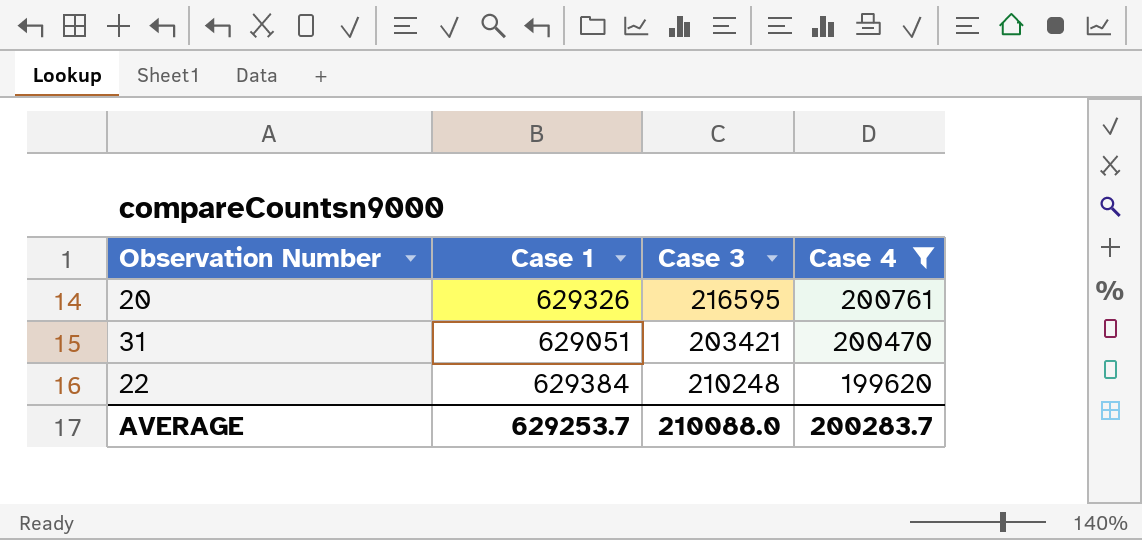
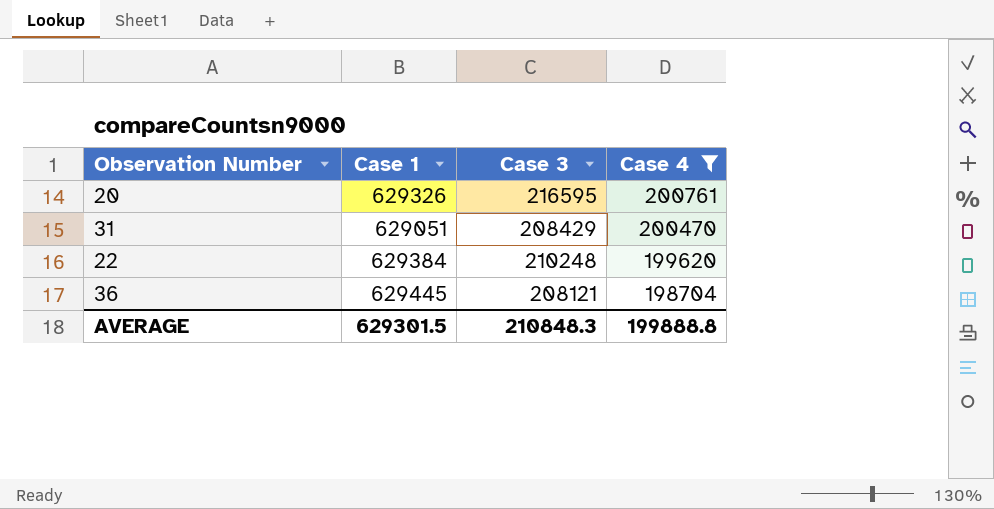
31 | Case 3: 203421 -> 208429
row 36: none -> 629445 | 208121 | 198704
AVERAGE | Case 1: 629253.7 -> 629301.5
AVERAGE | Case 3: 210088.0 -> 210848.3
AVERAGE | Case 4: 200283.7 -> 199888.8

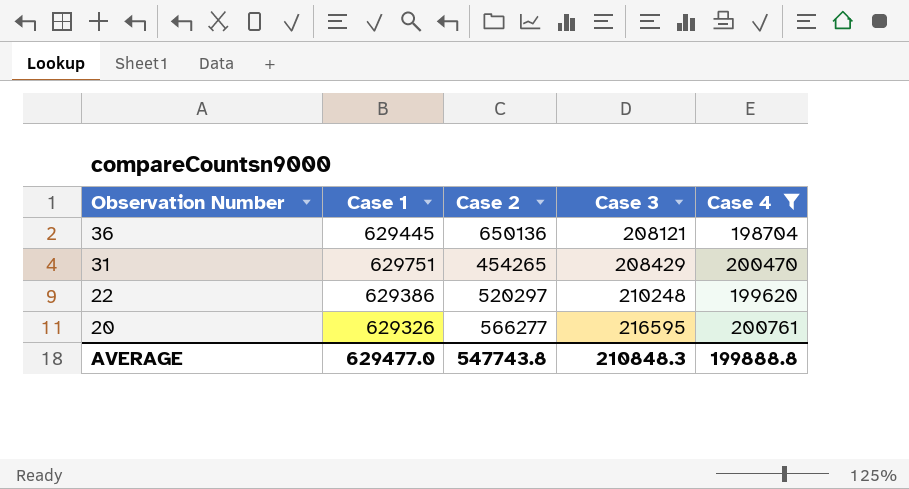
row order: Case 4 descending -> Observation Number descending
column Case 2 | position: none -> 3
31 | Case 1: 629051 -> 629751
22 | Case 1: 629384 -> 629386
AVERAGE | Case 1: 629301.5 -> 629477.0

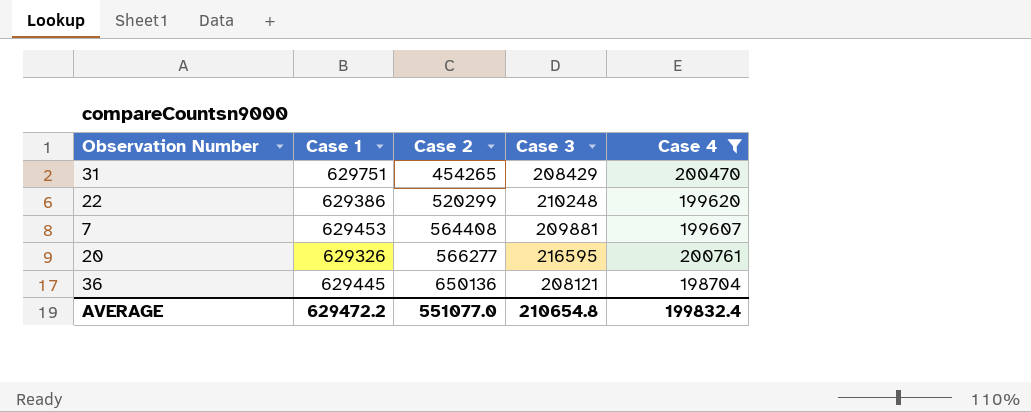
row order: Observation Number descending -> Case 2 ascending
22 | Case 2: 520297 -> 520299
row 7: none -> 629453 | 564408 | 209881 | 199607
AVERAGE | Case 1: 629477.0 -> 629472.2
AVERAGE | Case 2: 547743.8 -> 551077.0
AVERAGE | Case 3: 210848.3 -> 210654.8
AVERAGE | Case 4: 199888.8 -> 199832.4

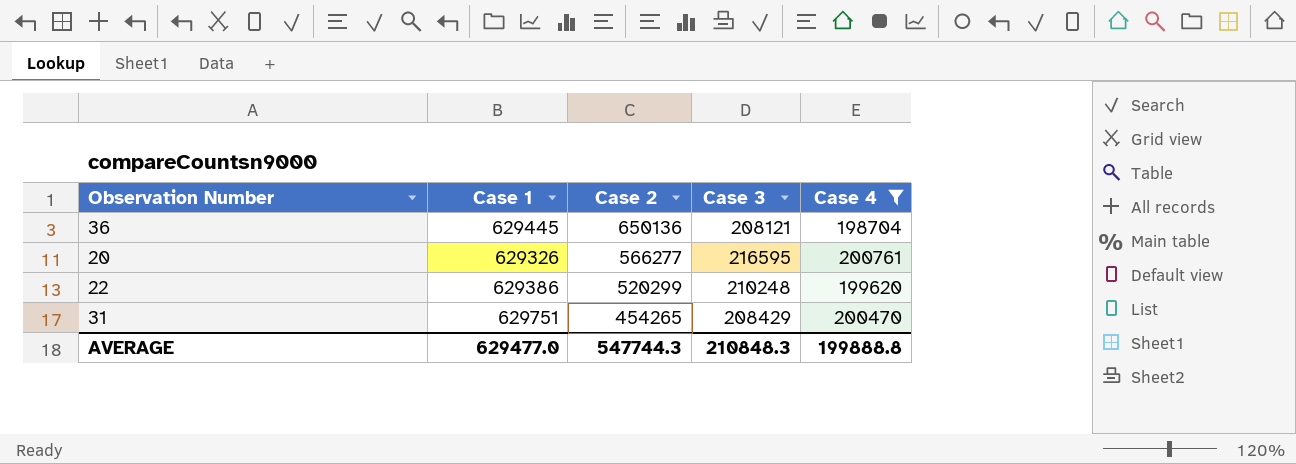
row order: Case 2 ascending -> Case 2 descending
row 7: 629453 | 564408 | 209881 | 199607 -> none
AVERAGE | Case 1: 629472.2 -> 629477.0
AVERAGE | Case 2: 551077.0 -> 547744.3
AVERAGE | Case 3: 210654.8 -> 210848.3
AVERAGE | Case 4: 199832.4 -> 199888.8

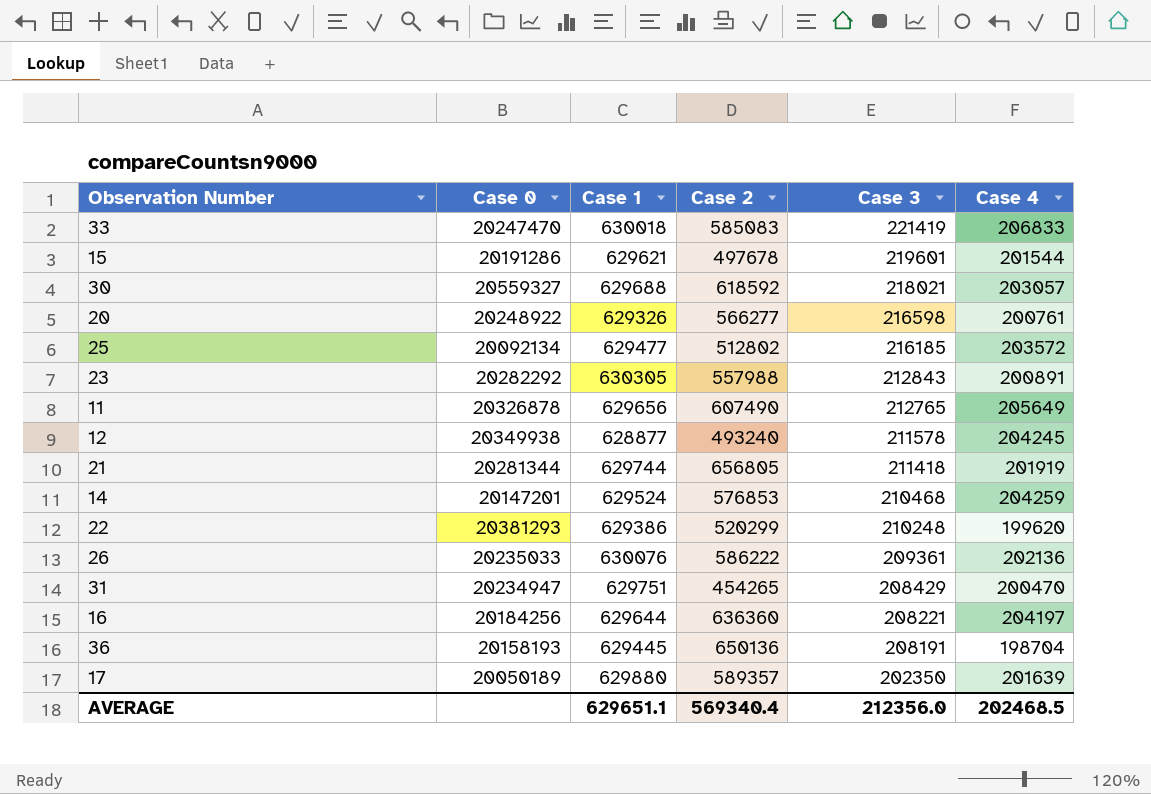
filter: Case 4 <= 200761 -> none
row order: Case 2 descending -> Case 3 descending
column Case 0 | position: none -> 2
20 | Case 3: 216595 -> 216598
36 | Case 3: 208121 -> 208191
AVERAGE | Case 1: 629477.0 -> 629651.1
AVERAGE | Case 2: 547744.3 -> 569340.4
AVERAGE | Case 3: 210848.3 -> 212356.0
AVERAGE | Case 4: 199888.8 -> 202468.5

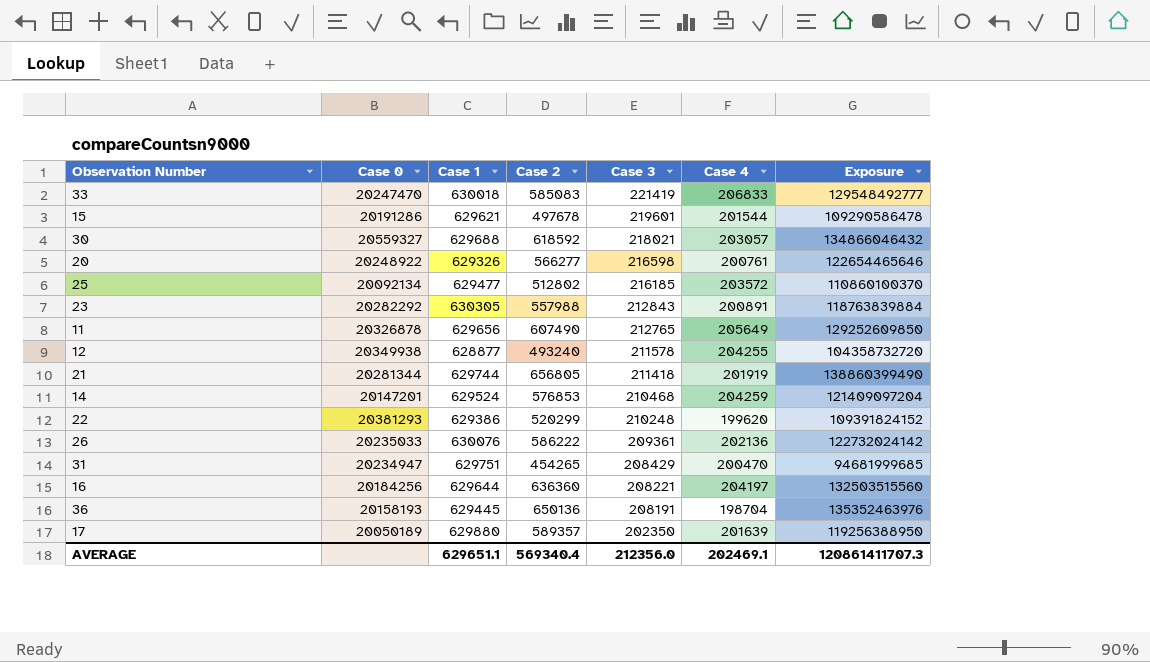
column Exposure | formula: none -> [Case 2] * [Case 3]
12 | Case 4: 204245 -> 204255
AVERAGE | Case 4: 202468.5 -> 202469.1

